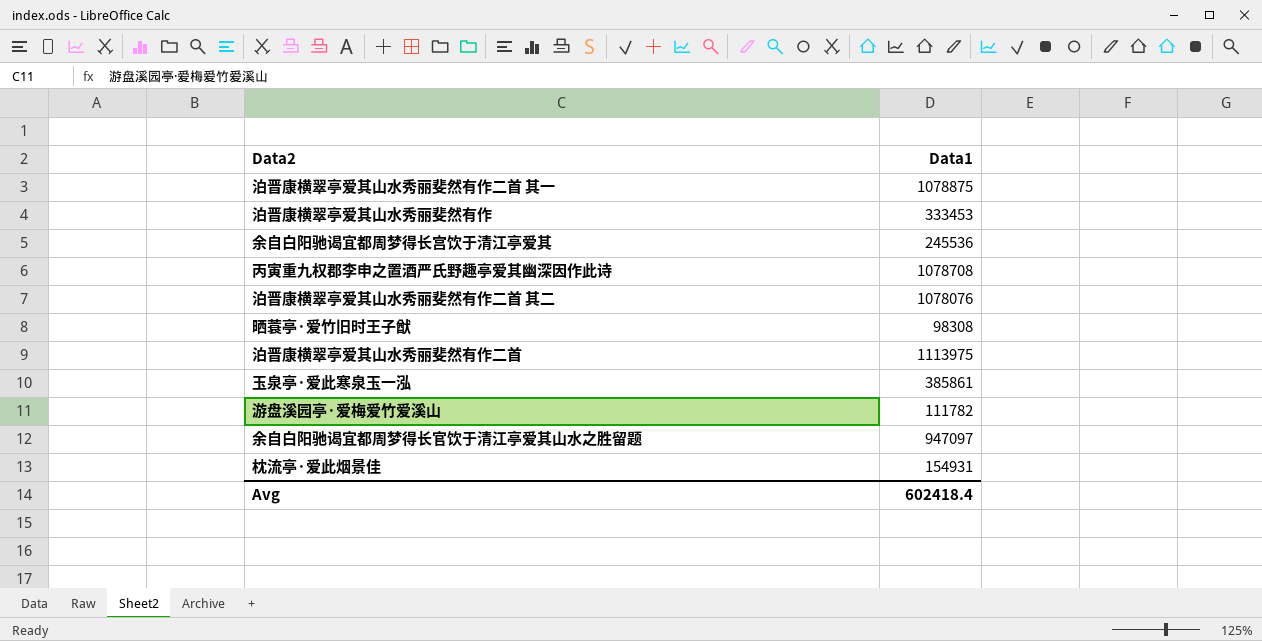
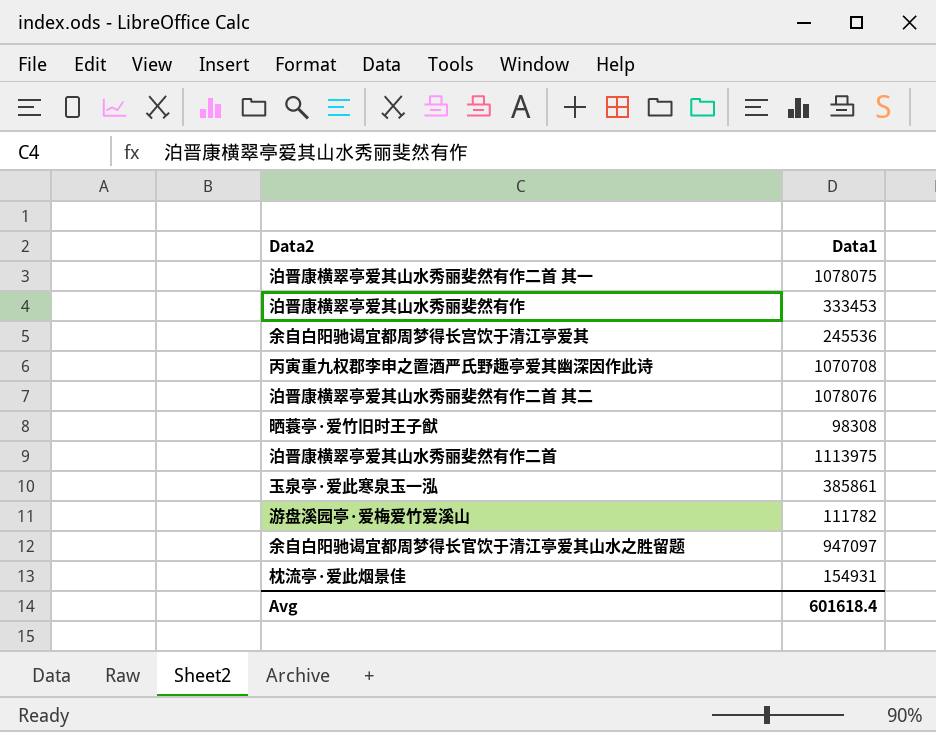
泊晋康横翠亭爱其山水秀丽斐然有作二首 其一 | Data1: 1078875 -> 1078075
丙寅重九权郡李申之置酒严氏野趣亭爱其幽深因作此诗 | Data1: 1078708 -> 1070708
Avg | Data1: 602418.4 -> 601618.4

